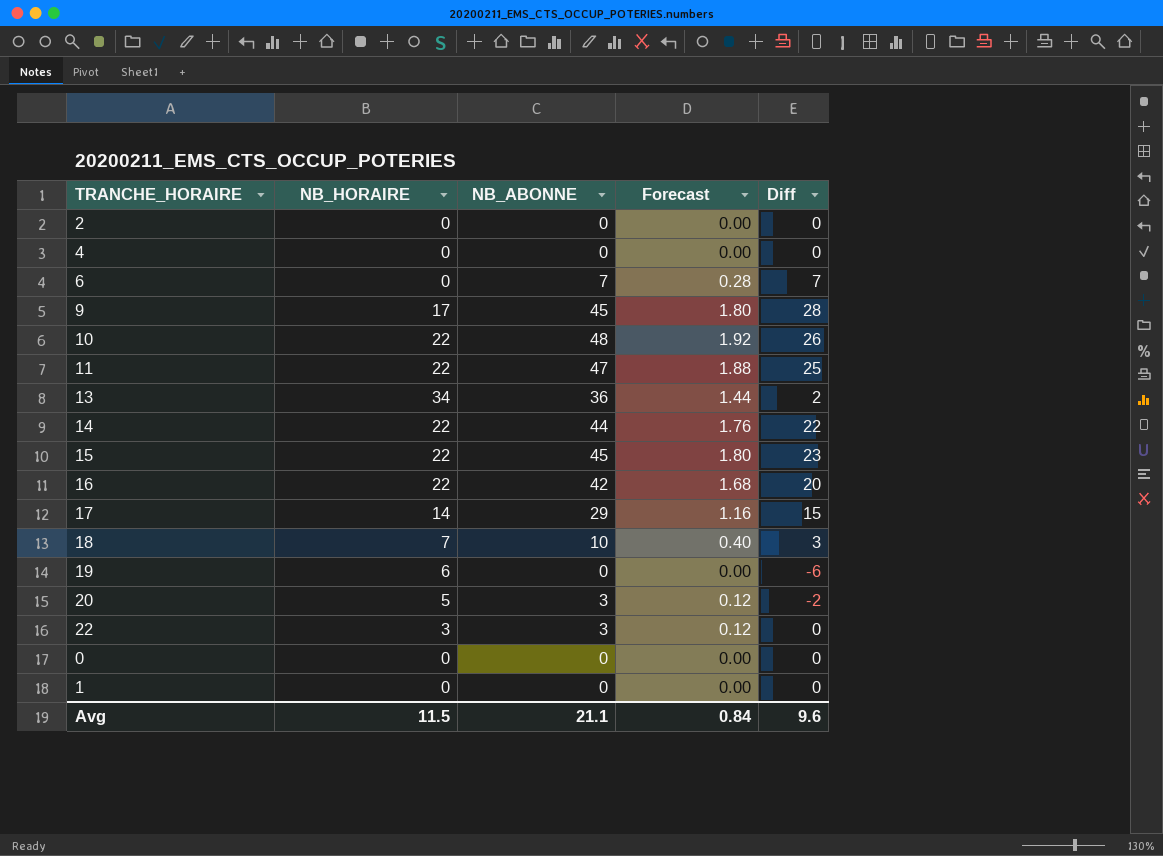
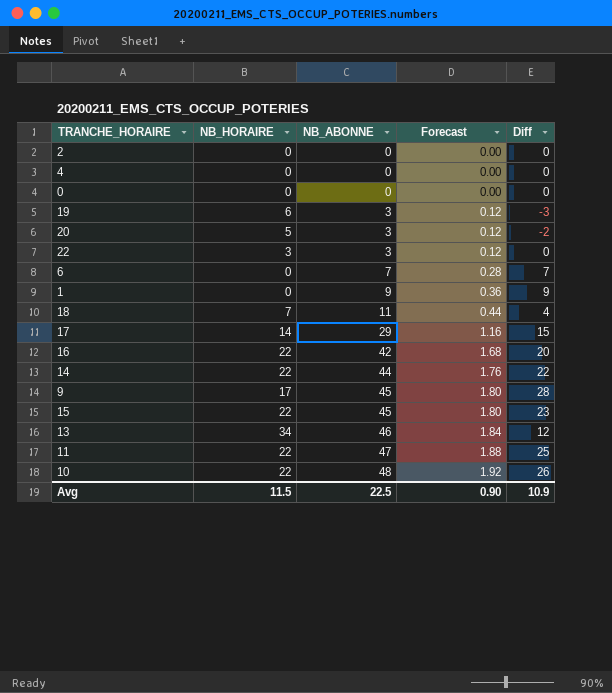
row order: none -> NB_ABONNE ascending
19 | NB_ABONNE: 0 -> 3
19 | Forecast: 0.00 -> 0.12
19 | Diff: -6 -> -3
1 | NB_ABONNE: 0 -> 9
1 | Forecast: 0.00 -> 0.36
1 | Diff: 0 -> 9
18 | NB_ABONNE: 10 -> 11
18 | Forecast: 0.40 -> 0.44
18 | Diff: 3 -> 4
13 | NB_ABONNE: 36 -> 46
13 | Forecast: 1.44 -> 1.84
13 | Diff: 2 -> 12
Avg | NB_ABONNE: 21.1 -> 22.5
Avg | Forecast: 0.84 -> 0.90
Avg | Diff: 9.6 -> 10.9

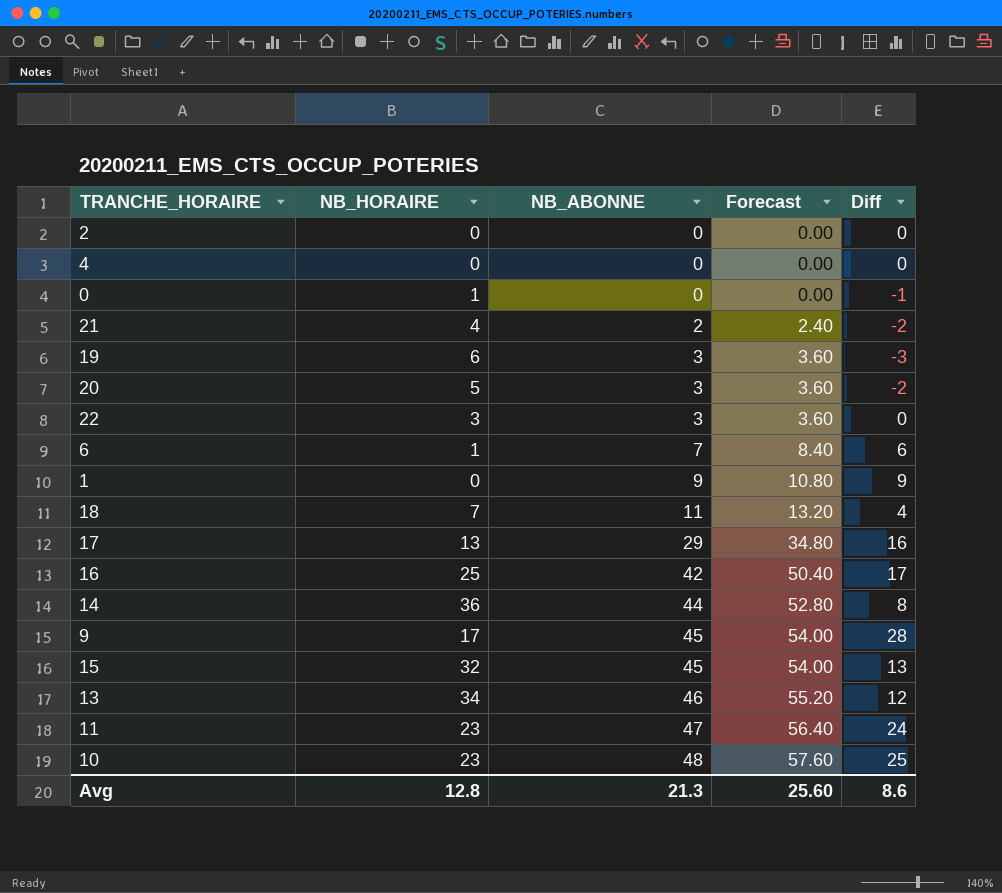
column Forecast | formula: [NB_ABONNE] * 0.04 -> [NB_ABONNE] * 1.2
0 | NB_HORAIRE: 0 -> 1
0 | Diff: 0 -> -1
row 21: none -> 4 | 2 | 2.40 | -2
6 | NB_HORAIRE: 0 -> 1
6 | Diff: 7 -> 6
17 | NB_HORAIRE: 14 -> 13
17 | Diff: 15 -> 16
16 | NB_HORAIRE: 22 -> 25
16 | Diff: 20 -> 17
14 | NB_HORAIRE: 22 -> 36
14 | Diff: 22 -> 8
15 | NB_HORAIRE: 22 -> 32
15 | Diff: 23 -> 13
11 | NB_HORAIRE: 22 -> 23
11 | Diff: 25 -> 24
10 | NB_HORAIRE: 22 -> 23
10 | Diff: 26 -> 25
Avg | NB_HORAIRE: 11.5 -> 12.8
Avg | NB_ABONNE: 22.5 -> 21.3
Avg | Forecast: 0.90 -> 25.60
Avg | Diff: 10.9 -> 8.6

